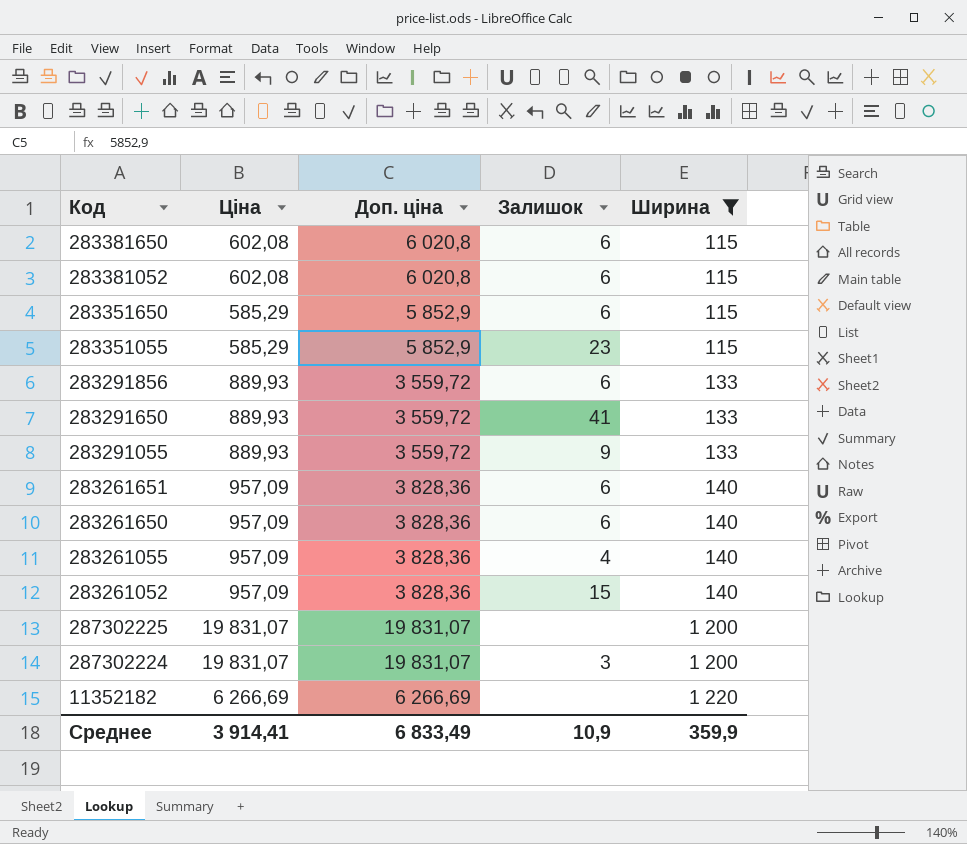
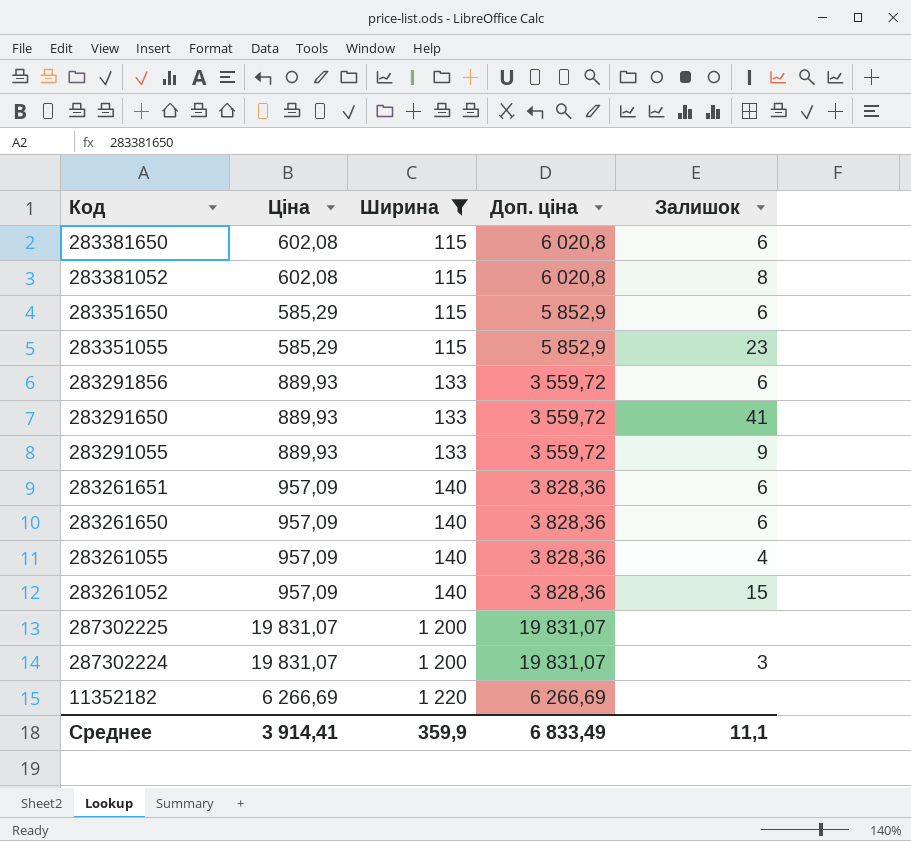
column Ширина | position: 5 -> 3
283381052 | Залишок: 6 -> 8
Среднее | Залишок: 10,9 -> 11,1

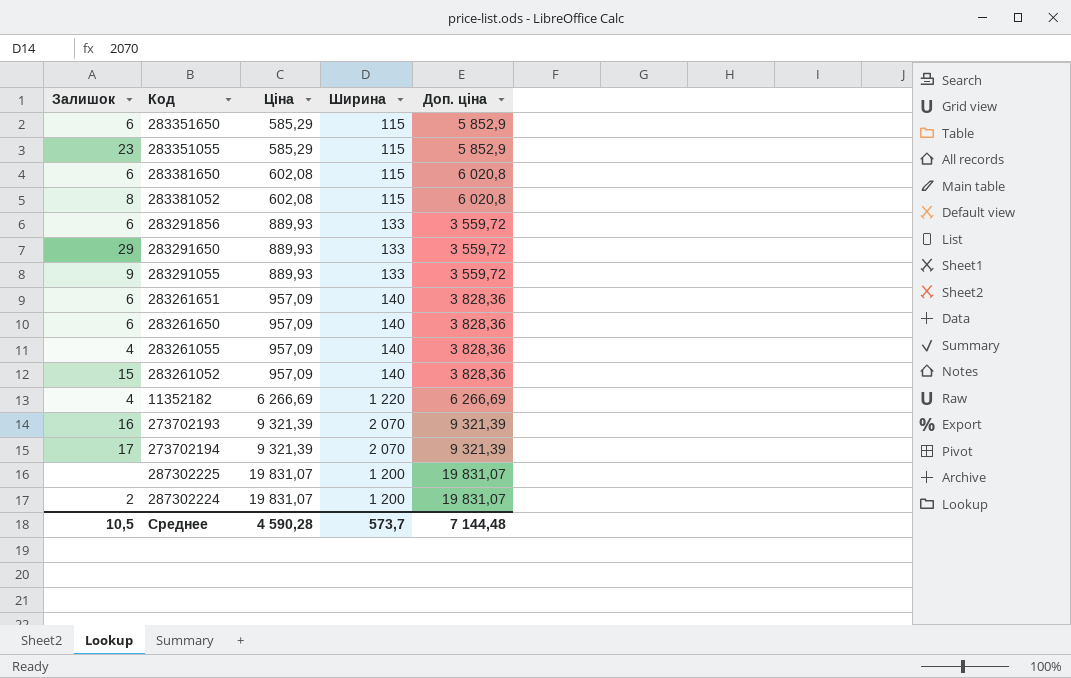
filter: Ширина != 2 070 -> none
row order: Ширина ascending -> Ціна ascending
column Залишок | position: 5 -> 1
283291650 | Залишок: 41 -> 29
11352182 | Залишок: none -> 4
287302224 | Залишок: 3 -> 2
Среднее | Залишок: 11,1 -> 10,5
Среднее | Ціна: 3 914,41 -> 4 590,28
Среднее | Ширина: 359,9 -> 573,7
Среднее | Доп. ціна: 6 833,49 -> 7 144,48

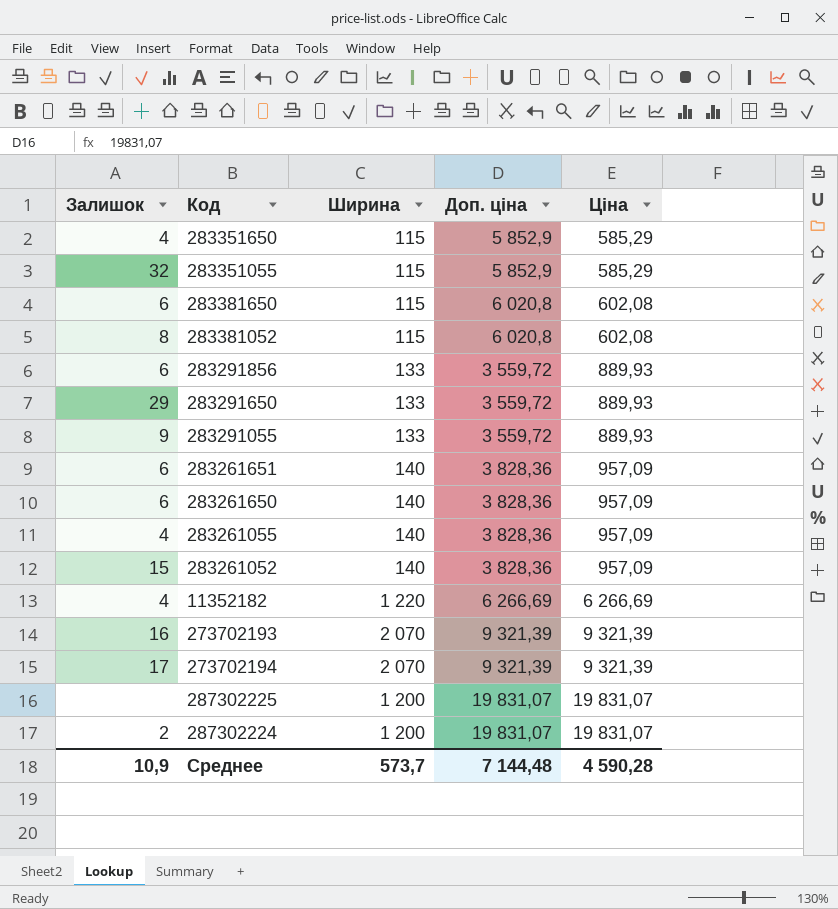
column Ціна | position: 3 -> 5
283351650 | Залишок: 6 -> 4
283351055 | Залишок: 23 -> 32
Среднее | Залишок: 10,5 -> 10,9

